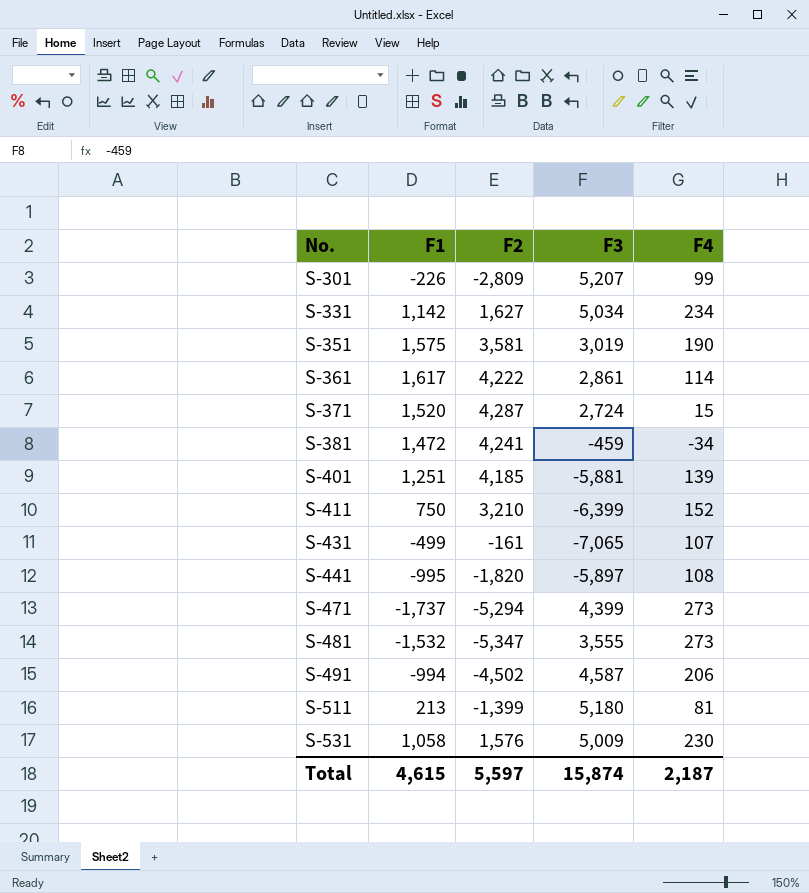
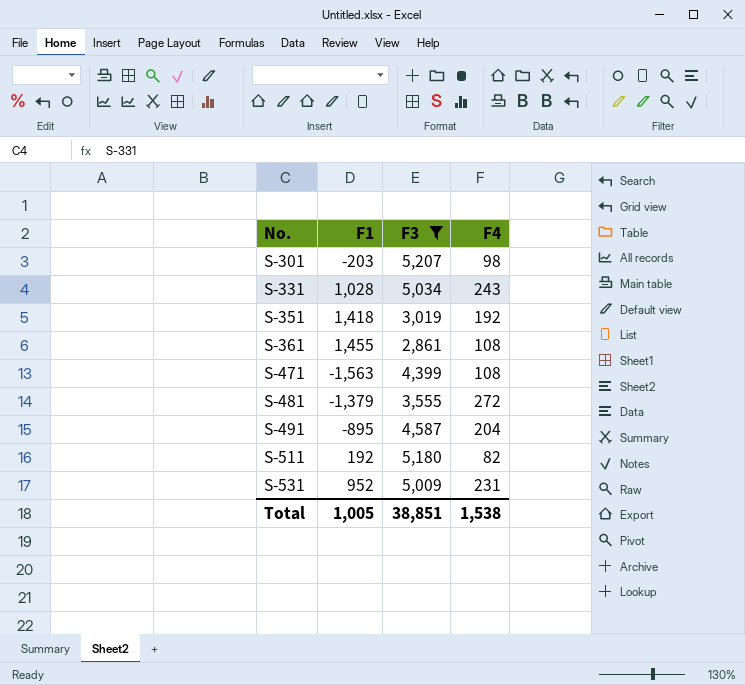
filter: none -> F3 >= 2,861
column F2 | position: 3 -> none
S-301 | F1: -226 -> -203
S-301 | F4: 99 -> 98
S-331 | F1: 1,142 -> 1,028
S-331 | F4: 234 -> 243
S-351 | F1: 1,575 -> 1,418
S-351 | F4: 190 -> 192
S-361 | F1: 1,617 -> 1,455
S-361 | F4: 114 -> 108
S-471 | F1: -1,737 -> -1,563
S-471 | F4: 273 -> 108
S-481 | F1: -1,532 -> -1,379
S-481 | F4: 273 -> 272
S-491 | F1: -994 -> -895
S-491 | F4: 206 -> 204
S-511 | F1: 213 -> 192
S-511 | F4: 81 -> 82
S-531 | F1: 1,058 -> 952
S-531 | F4: 230 -> 231
Total | F1: 4,615 -> 1,005
Total | F3: 15,874 -> 38,851
Total | F4: 2,187 -> 1,538

